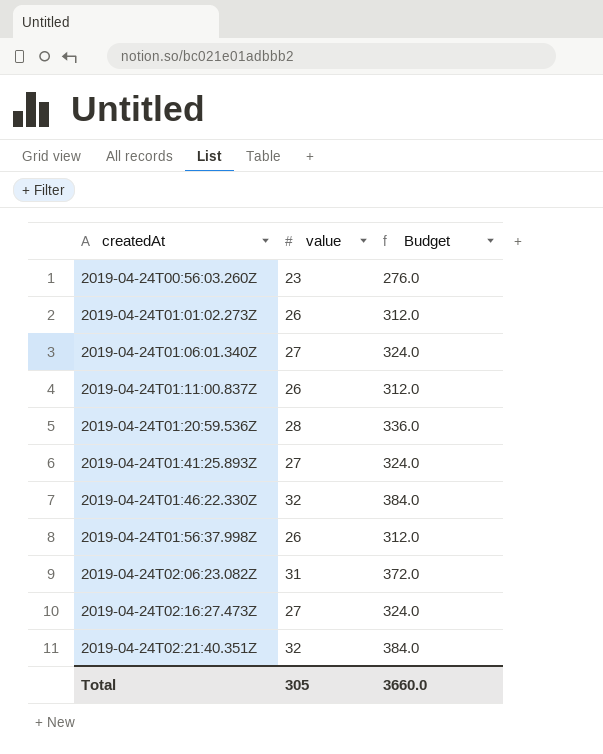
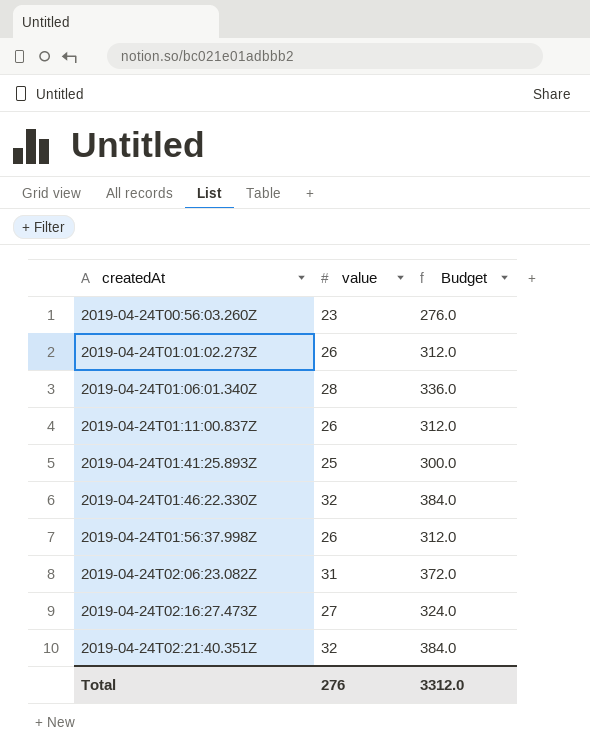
row 2019-04-24T01:20:59.536Z: 28 | 336.0 -> none
2019-04-24T01:06:01.340Z | value: 27 -> 28
2019-04-24T01:06:01.340Z | Budget: 324.0 -> 336.0
2019-04-24T01:41:25.893Z | value: 27 -> 25
2019-04-24T01:41:25.893Z | Budget: 324.0 -> 300.0
Total | value: 305 -> 276
Total | Budget: 3660.0 -> 3312.0

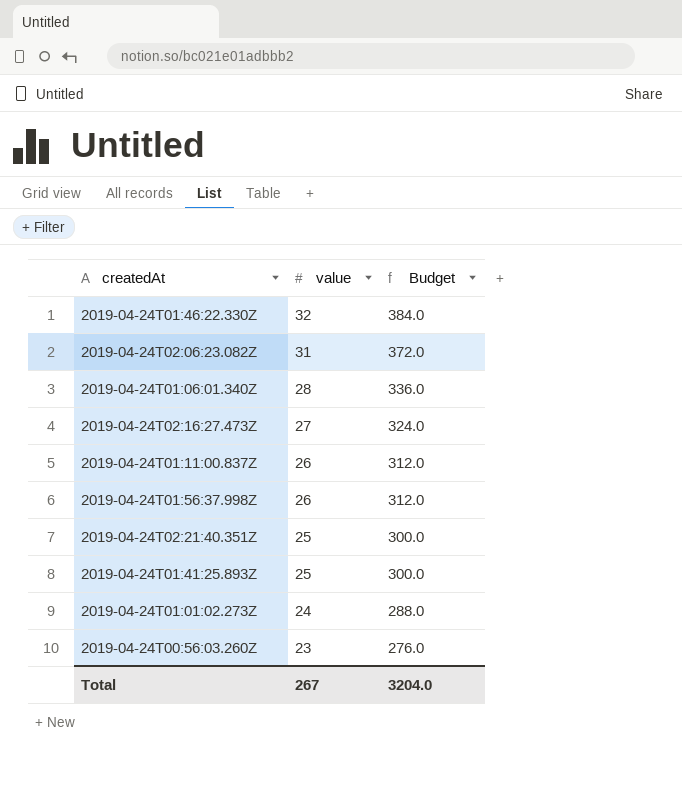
row order: createdAt ascending -> value descending
2019-04-24T02:21:40.351Z | value: 32 -> 25
2019-04-24T02:21:40.351Z | Budget: 384.0 -> 300.0
2019-04-24T01:01:02.273Z | value: 26 -> 24
2019-04-24T01:01:02.273Z | Budget: 312.0 -> 288.0
Total | value: 276 -> 267
Total | Budget: 3312.0 -> 3204.0

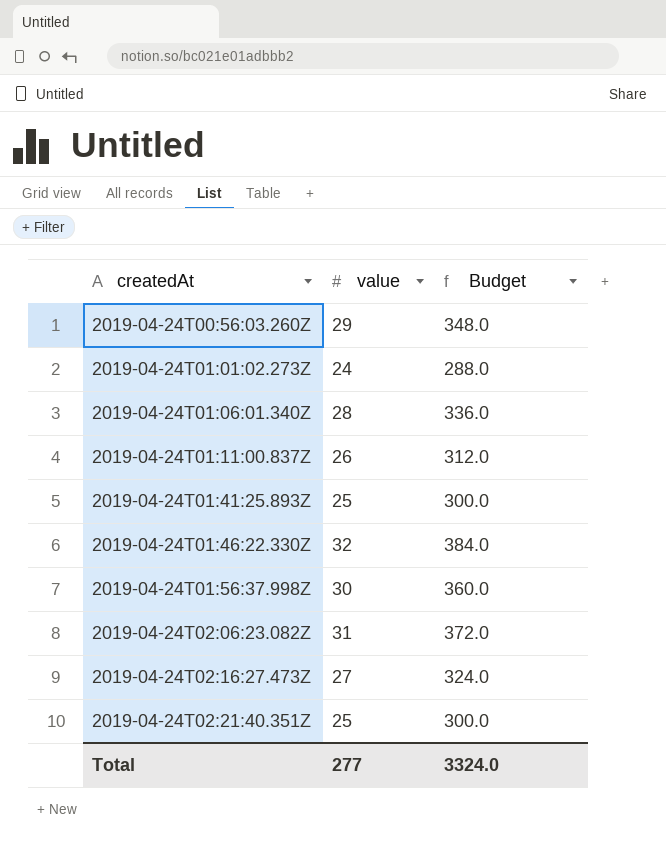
row order: value descending -> createdAt ascending
2019-04-24T00:56:03.260Z | value: 23 -> 29
2019-04-24T00:56:03.260Z | Budget: 276.0 -> 348.0
2019-04-24T01:56:37.998Z | value: 26 -> 30
2019-04-24T01:56:37.998Z | Budget: 312.0 -> 360.0
Total | value: 267 -> 277
Total | Budget: 3204.0 -> 3324.0

